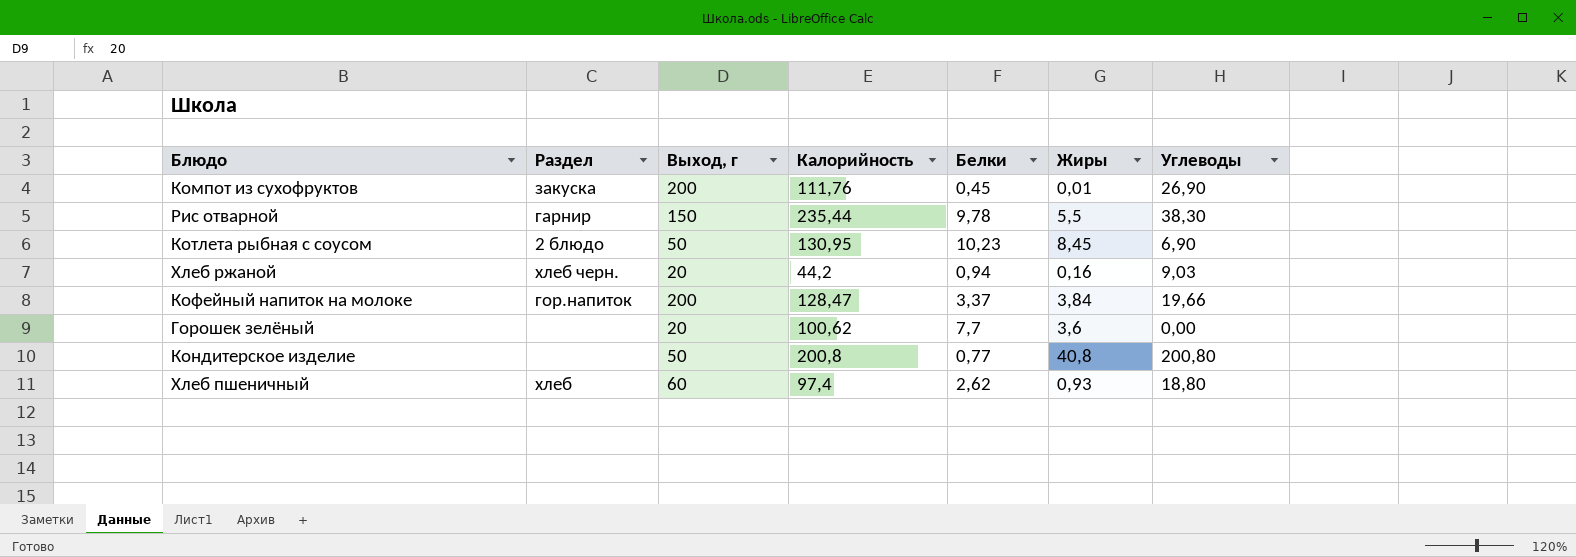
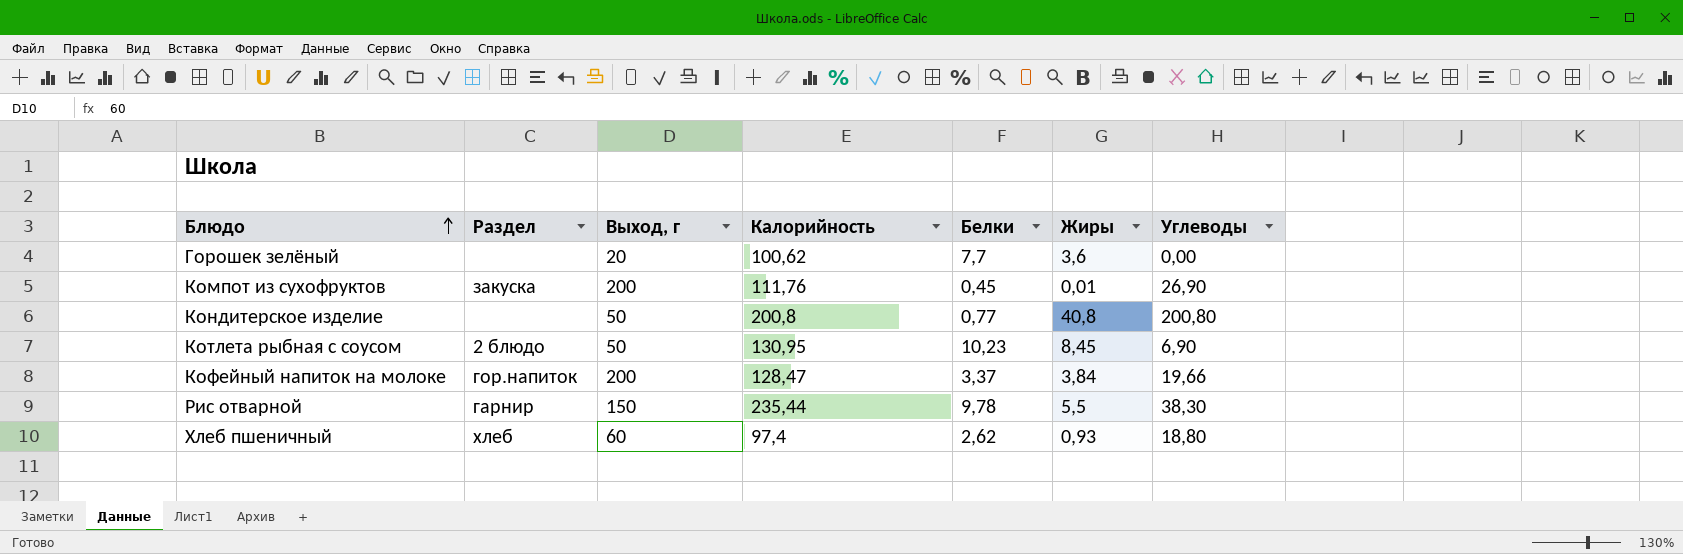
row order: none -> Блюдо ascending
row Хлеб ржаной: хлеб черн. | 20 | 44,2 | 0,94 | 0,16 | 9,03 -> none

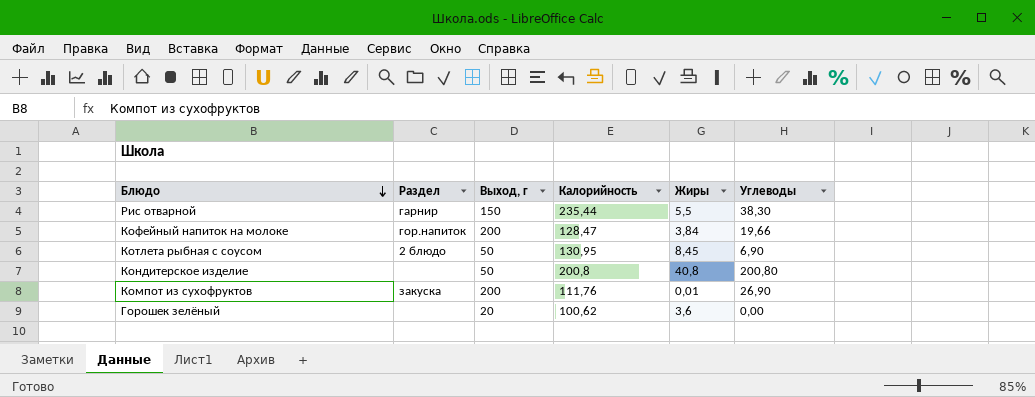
row order: Блюдо ascending -> Блюдо descending
column Белки | position: 5 -> none
row Хлеб пшеничный: хлеб | 60 | 97,4 | 2,62 | 0,93 | 18,80 -> none

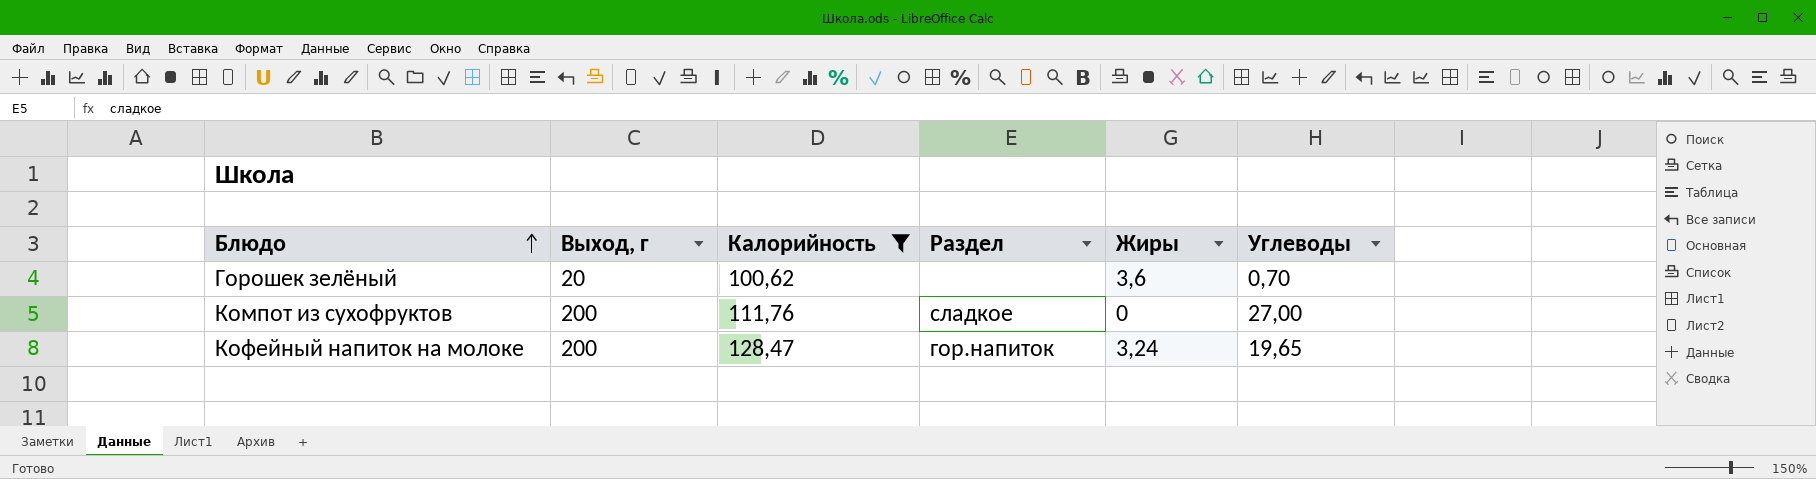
filter: none -> Калорийность <= 128,47
row order: Блюдо descending -> Блюдо ascending
column Раздел | position: 2 -> 4
Горошек зелёный | Углеводы: 0,00 -> 0,70
Компот из сухофруктов | Раздел: закуска -> сладкое
Компот из сухофруктов | Жиры: 0,01 -> 0
Компот из сухофруктов | Углеводы: 26,90 -> 27,00
Кофейный напиток на молоке | Жиры: 3,84 -> 3,24
Кофейный напиток на молоке | Углеводы: 19,66 -> 19,65

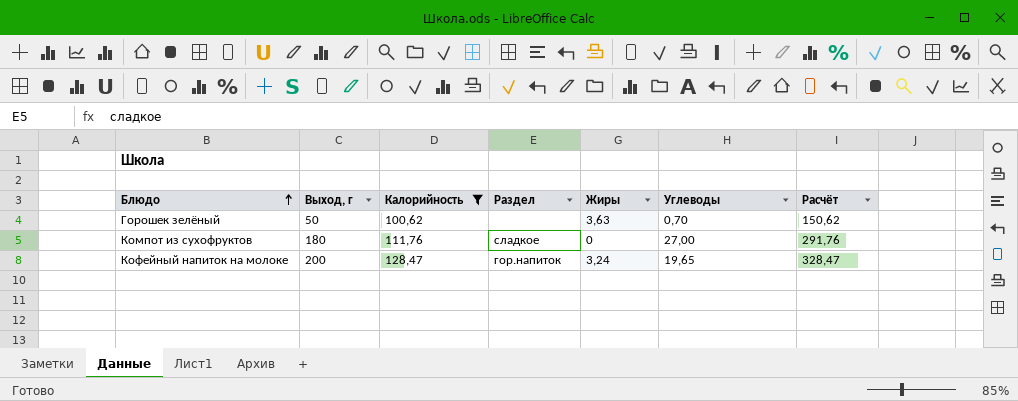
column Расчёт | formula: none -> [Выход, г] + [Калорийность]
Горошек зелёный | Выход, г: 20 -> 50
Горошек зелёный | Жиры: 3,6 -> 3,63
Компот из сухофруктов | Выход, г: 200 -> 180

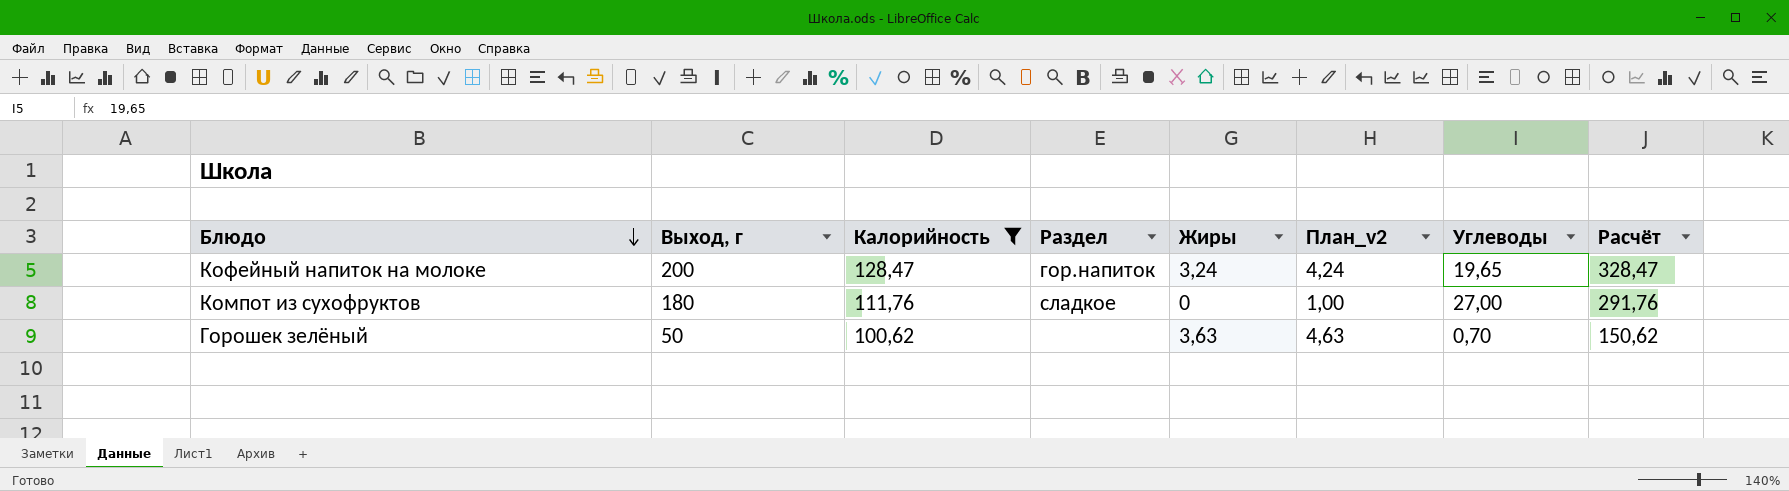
row order: Блюдо ascending -> Блюдо descending
column План_v2 | formula: none -> [Жиры] + 1

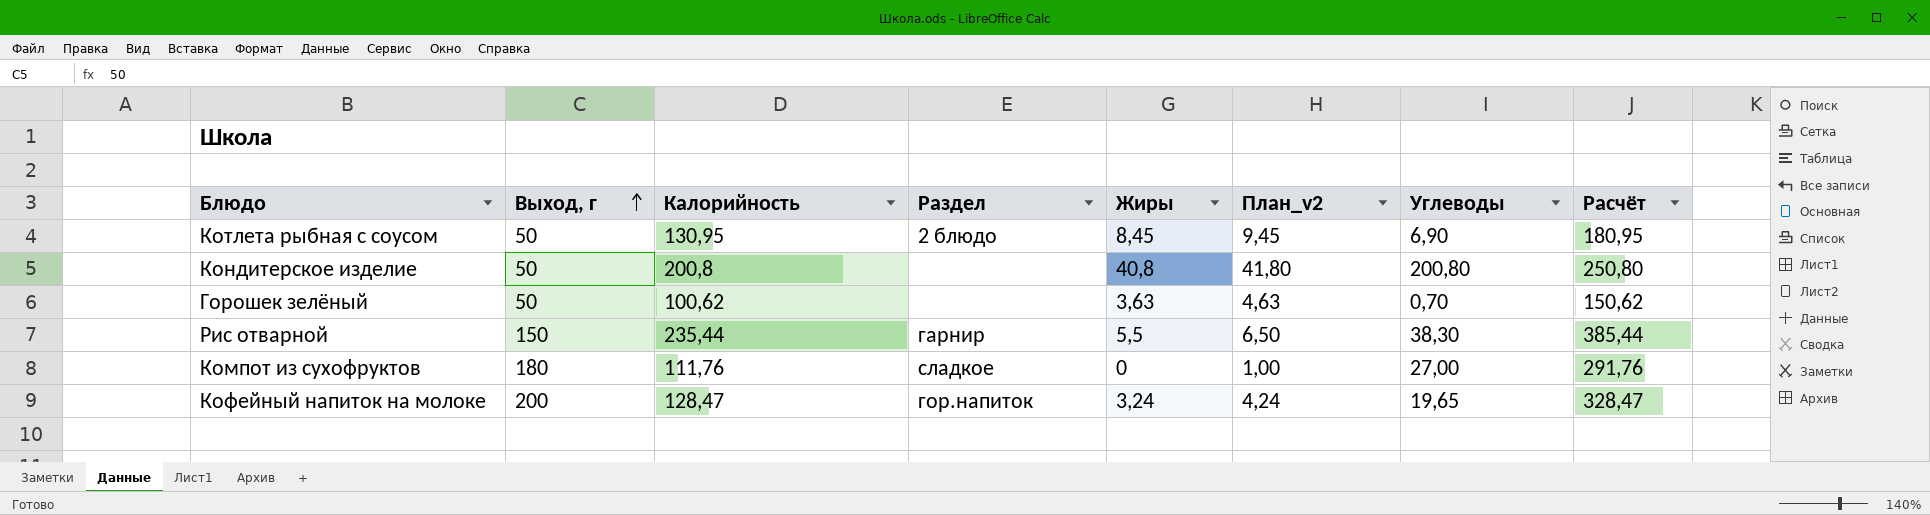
filter: Калорийность <= 128,47 -> none
row order: Блюдо descending -> Выход, г ascending

